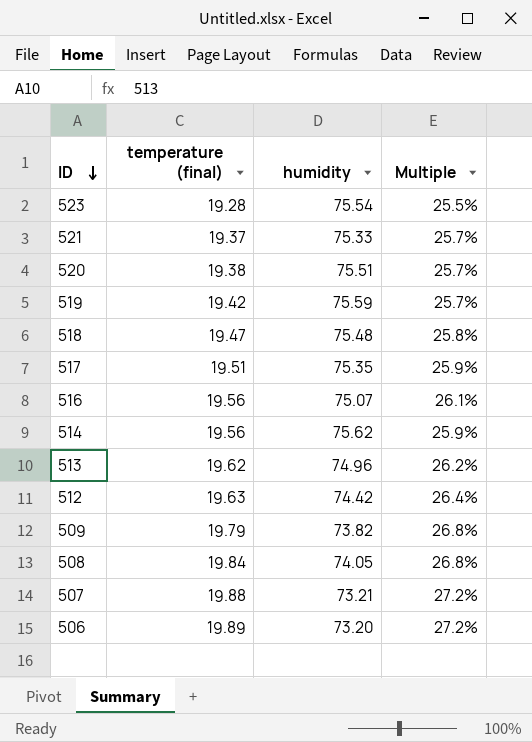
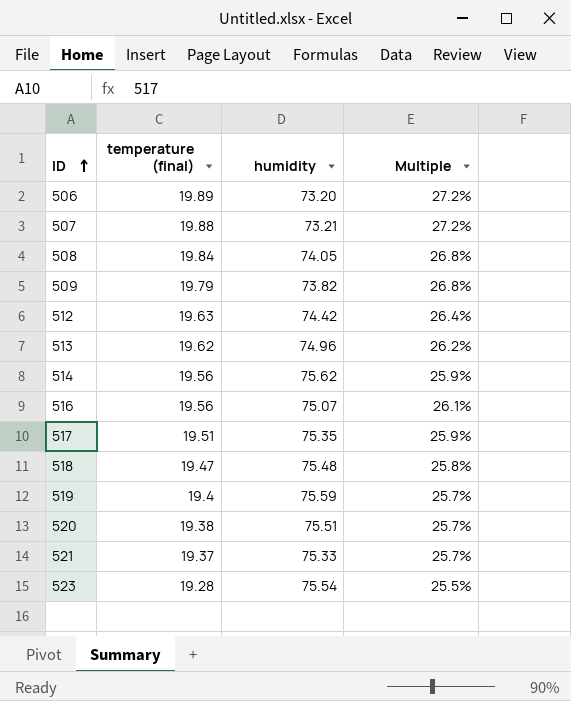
row order: ID descending -> ID ascending
519 | temperature (final): 19.42 -> 19.4

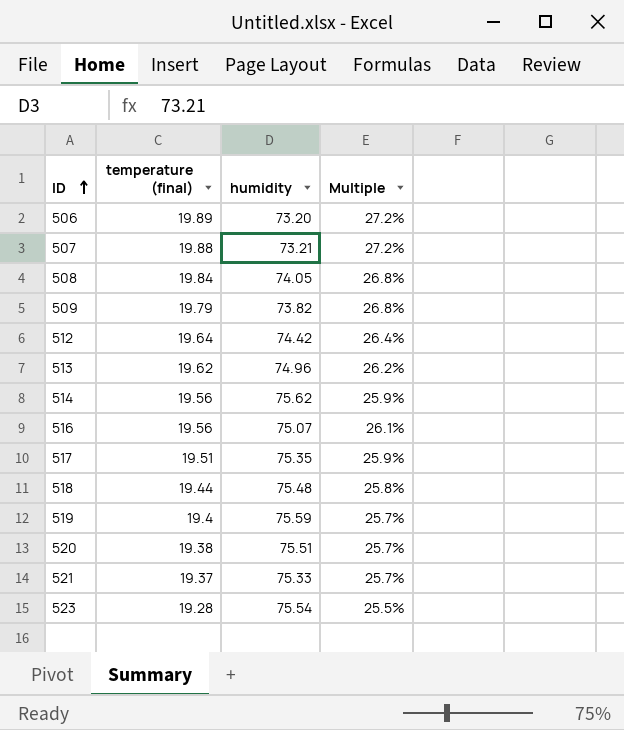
512 | temperature (final): 19.63 -> 19.64
518 | temperature (final): 19.47 -> 19.44

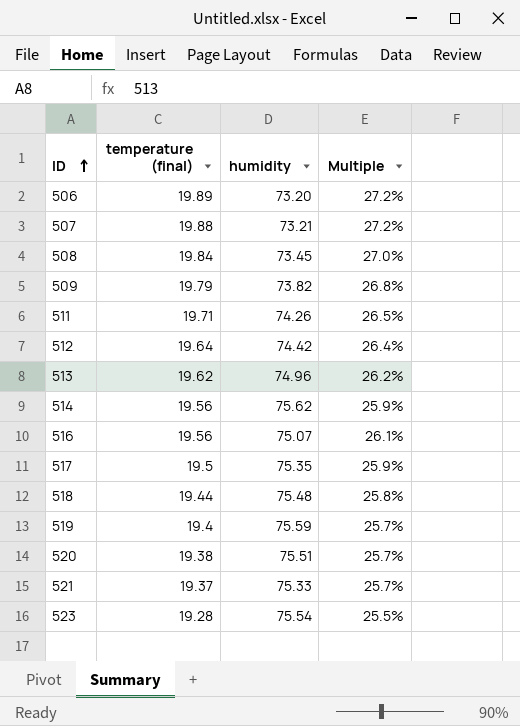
508 | humidity: 74.05 -> 73.45
508 | Multiple: 26.8% -> 27.0%
row 511: none -> 19.71 | 74.26 | 26.5%
517 | temperature (final): 19.51 -> 19.5

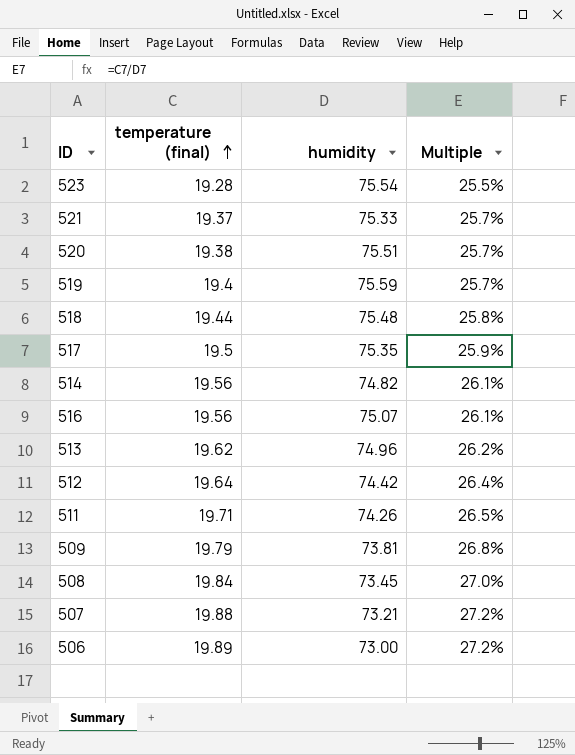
row order: ID ascending -> temperature (final) ascending
514 | humidity: 75.62 -> 74.82
514 | Multiple: 25.9% -> 26.1%
509 | humidity: 73.82 -> 73.81
506 | humidity: 73.20 -> 73.00

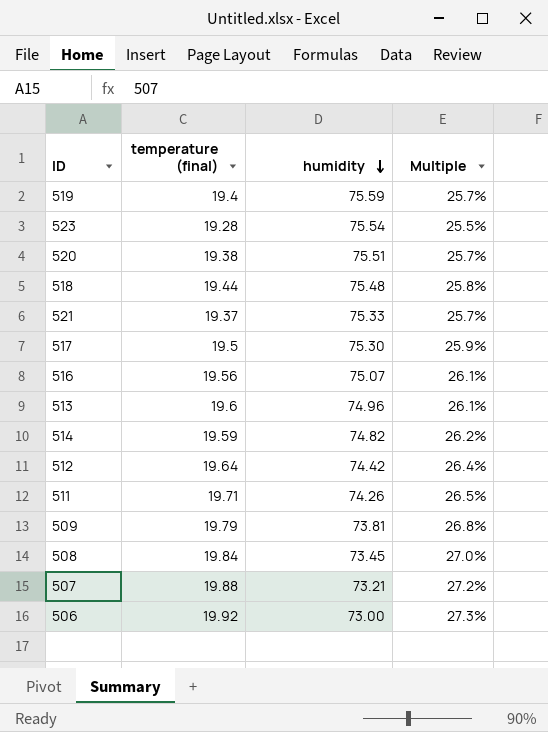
row order: temperature (final) ascending -> humidity descending
517 | humidity: 75.35 -> 75.30
513 | temperature (final): 19.62 -> 19.6
513 | Multiple: 26.2% -> 26.1%
514 | temperature (final): 19.56 -> 19.59
514 | Multiple: 26.1% -> 26.2%
506 | temperature (final): 19.89 -> 19.92
506 | Multiple: 27.2% -> 27.3%

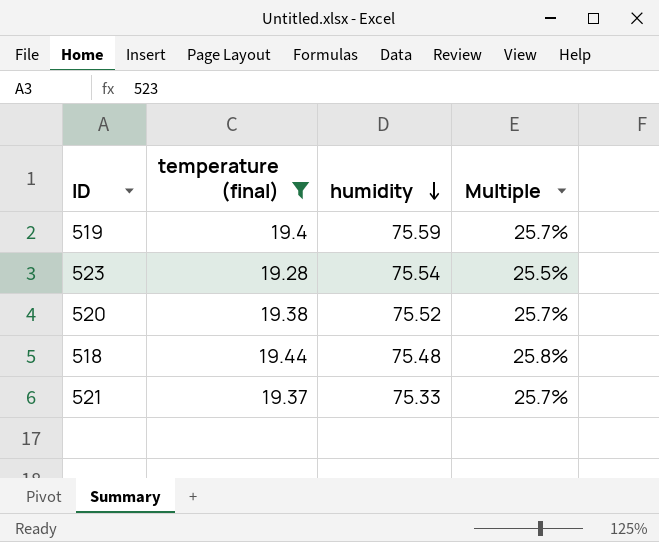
filter: none -> temperature (final) <= 19.44
520 | humidity: 75.51 -> 75.52

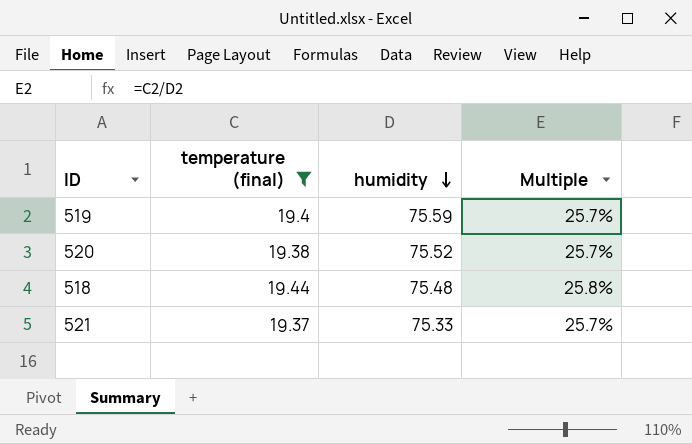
row 523: 19.28 | 75.54 | 25.5% -> none

